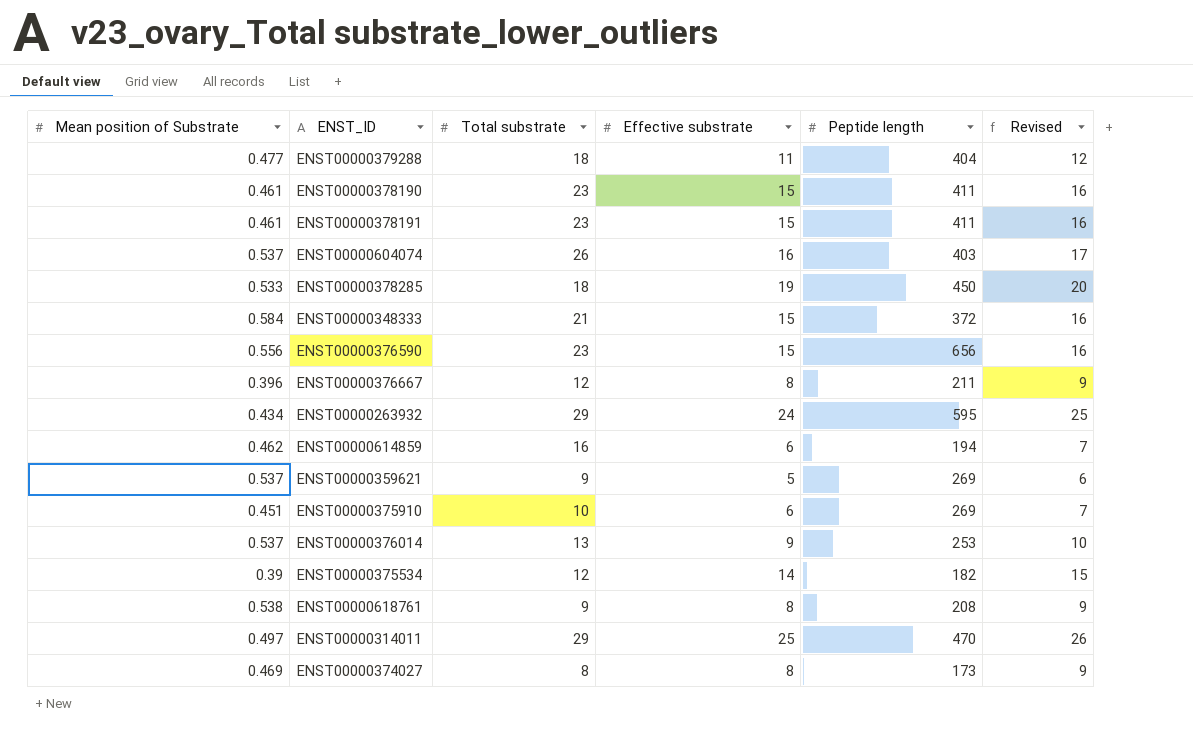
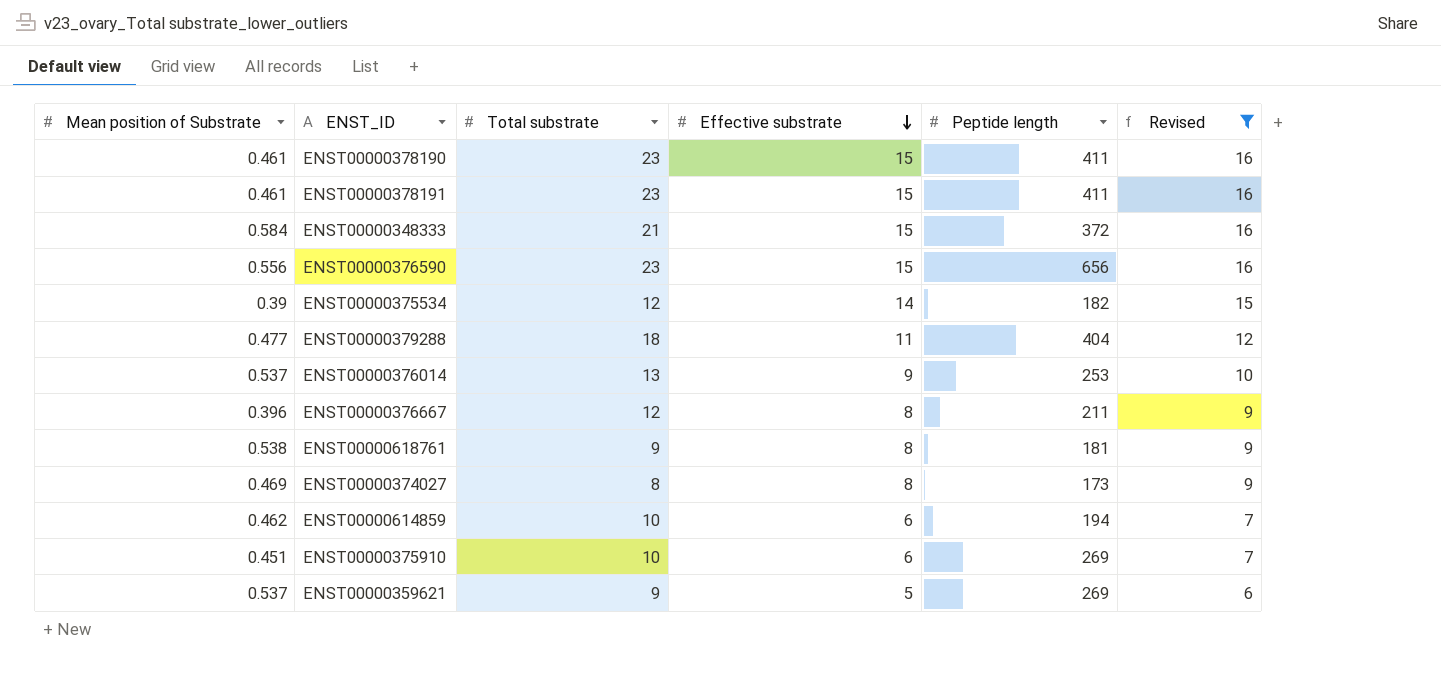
filter: none -> Revised <= 16
row order: none -> Effective substrate descending
ENST00000618761 | Peptide length: 208 -> 181
ENST00000614859 | Total substrate: 16 -> 10

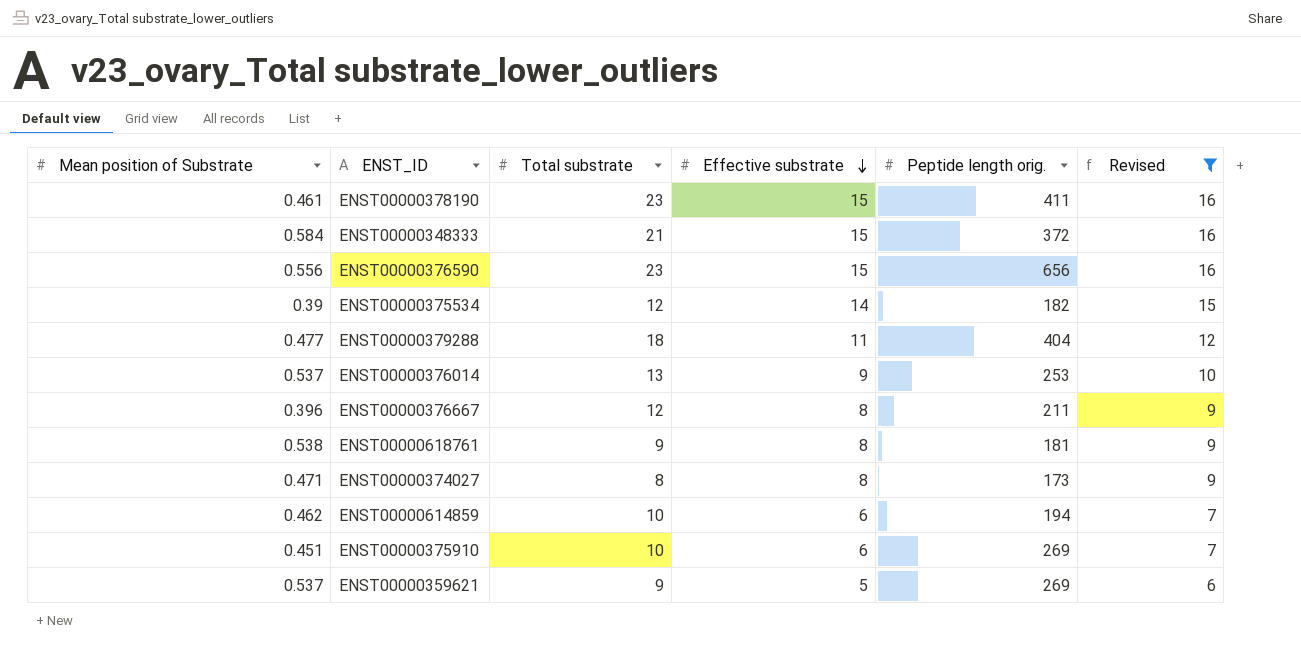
column name: Peptide length -> Peptide length orig.
row ENST00000378191: 0.461 | 23 | 15 | 411 | 16 -> none
ENST00000374027 | Mean position of Substrate: 0.469 -> 0.471

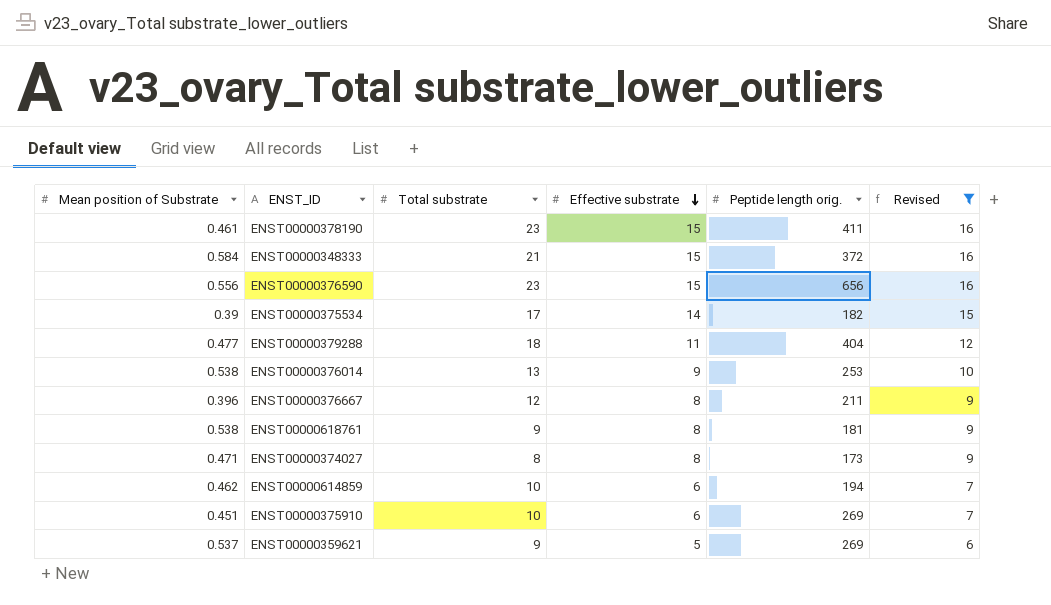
ENST00000375534 | Total substrate: 12 -> 17
ENST00000376014 | Mean position of Substrate: 0.537 -> 0.538

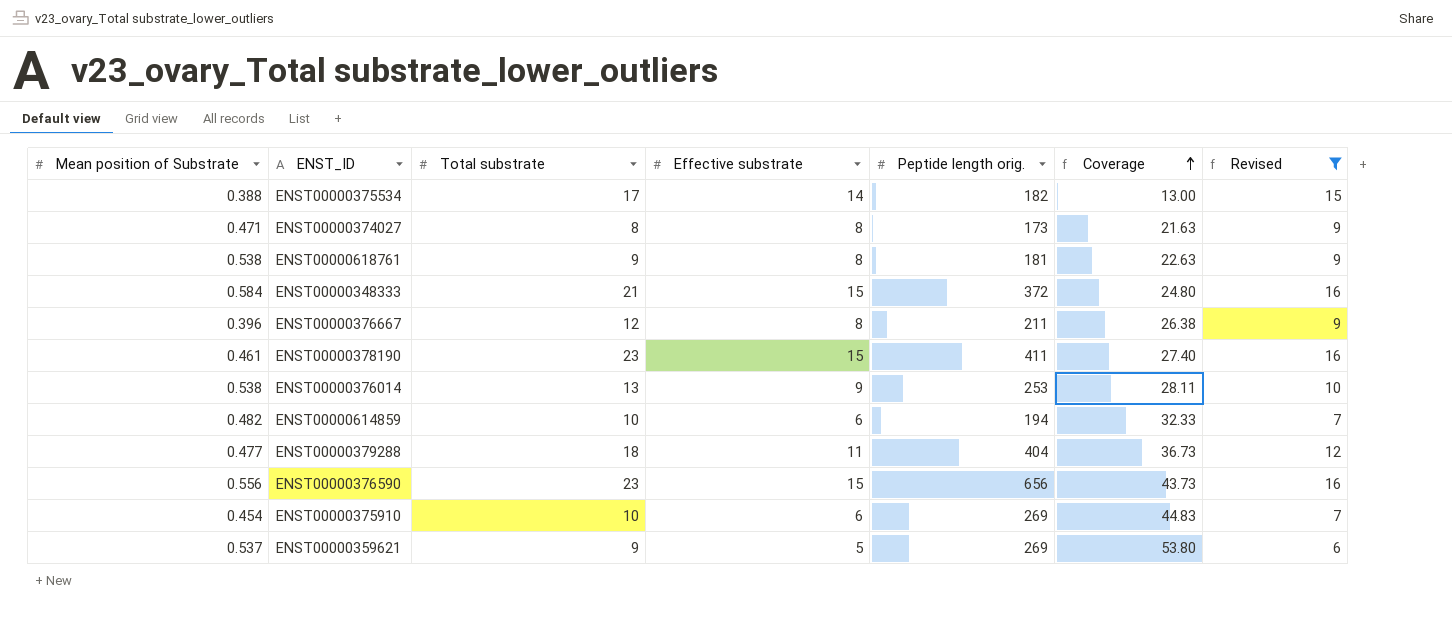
row order: Effective substrate descending -> Coverage ascending
column Coverage | formula: none -> [Peptide length orig.] / [Effective substrate]
ENST00000375534 | Mean position of Substrate: 0.39 -> 0.388
ENST00000614859 | Mean position of Substrate: 0.462 -> 0.482
ENST00000375910 | Mean position of Substrate: 0.451 -> 0.454

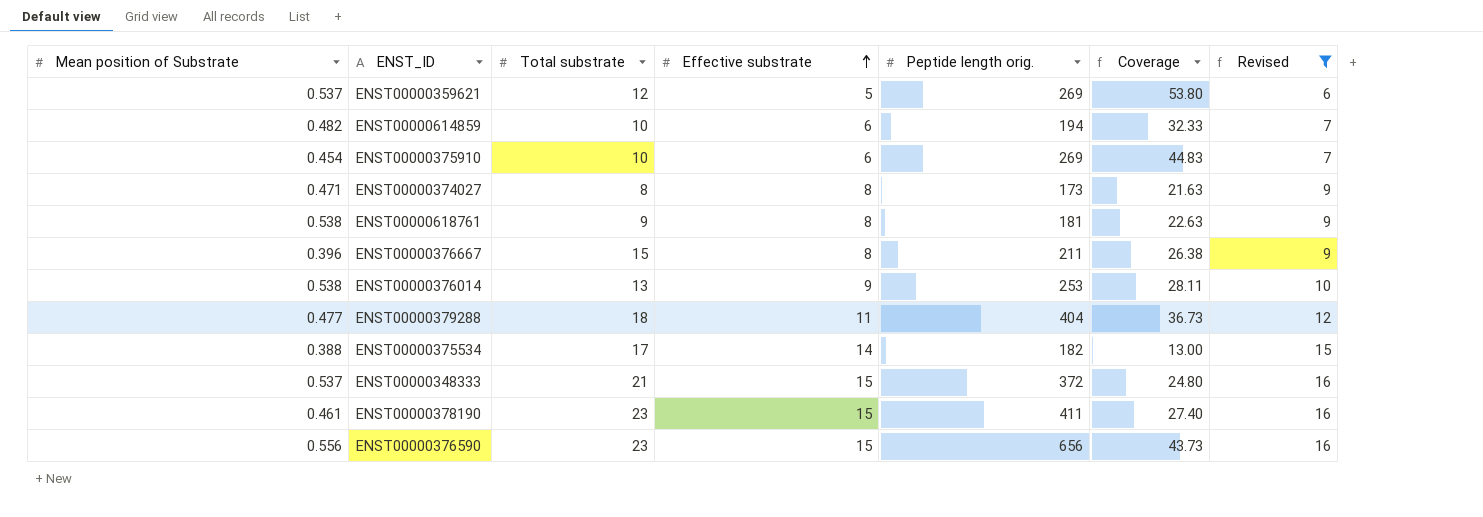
row order: Coverage ascending -> Effective substrate ascending
ENST00000359621 | Total substrate: 9 -> 12
ENST00000376667 | Total substrate: 12 -> 15
ENST00000348333 | Mean position of Substrate: 0.584 -> 0.537

